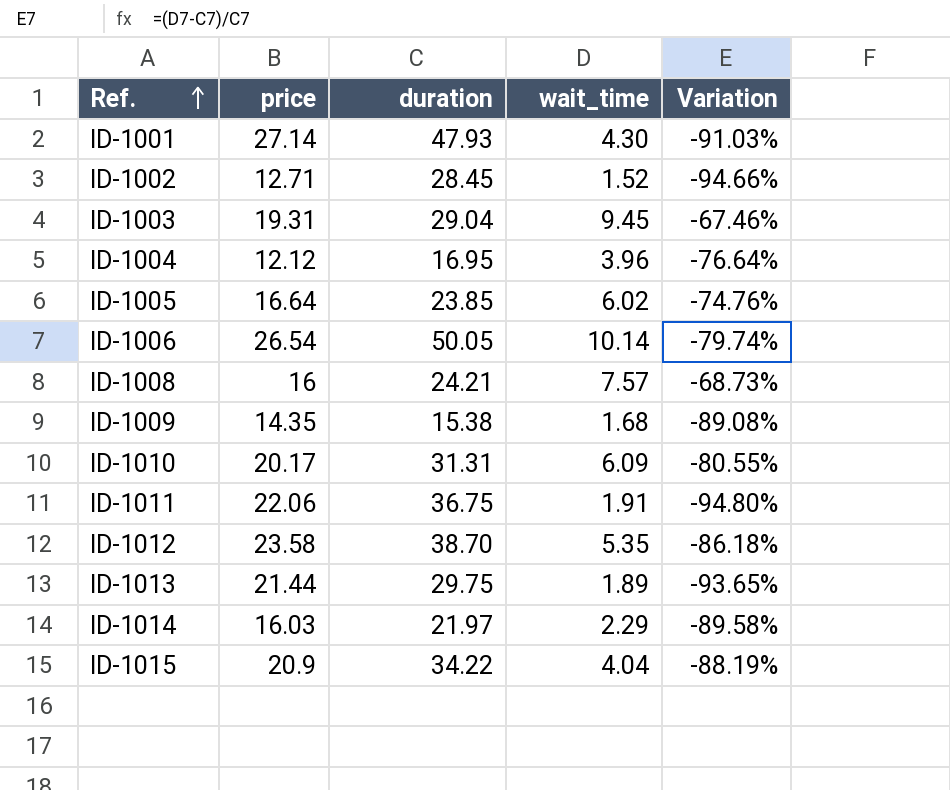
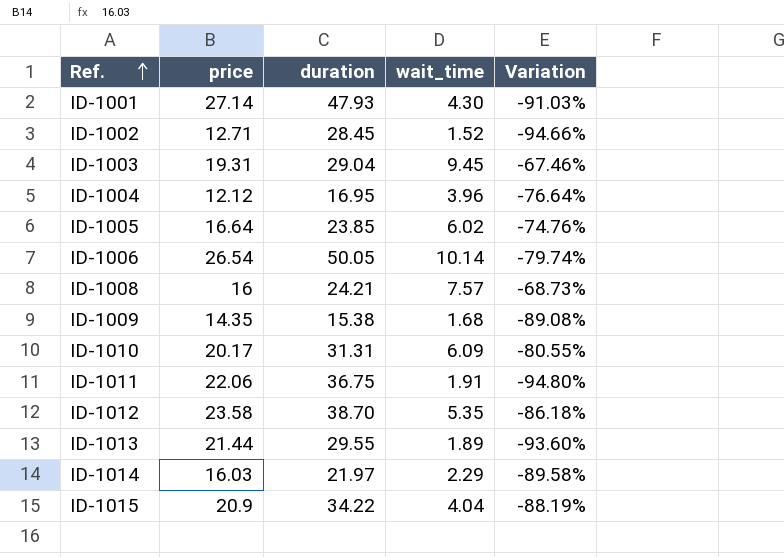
ID-1013 | duration: 29.75 -> 29.55
ID-1013 | Variation: -93.65% -> -93.60%

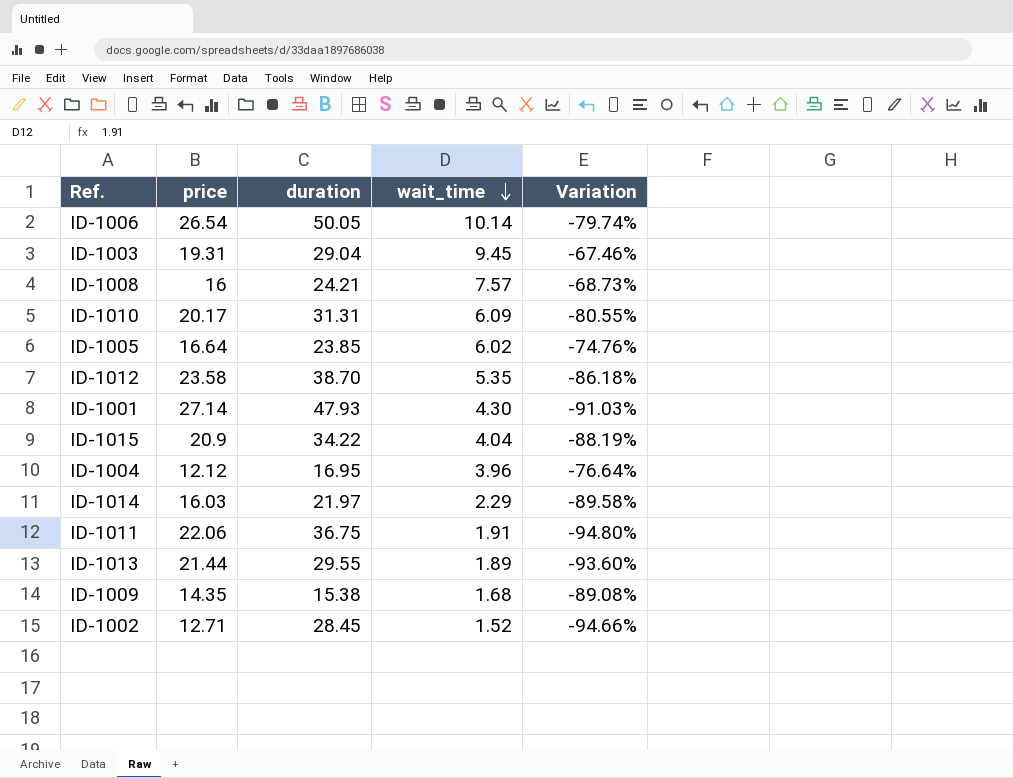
row order: Ref. ascending -> wait_time descending

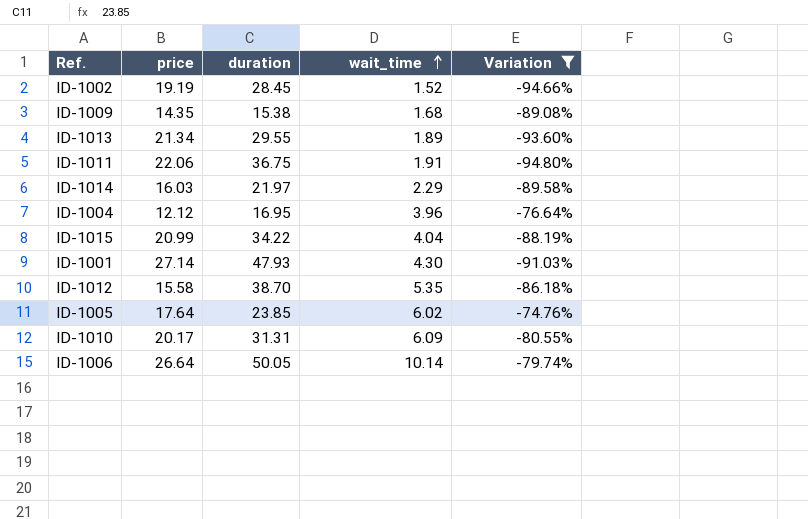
filter: none -> Variation <= -74.76%
row order: wait_time descending -> wait_time ascending
ID-1002 | price: 12.71 -> 19.19
ID-1013 | price: 21.44 -> 21.34
ID-1015 | price: 20.9 -> 20.99
ID-1012 | price: 23.58 -> 15.58
ID-1005 | price: 16.64 -> 17.64
ID-1006 | price: 26.54 -> 26.64

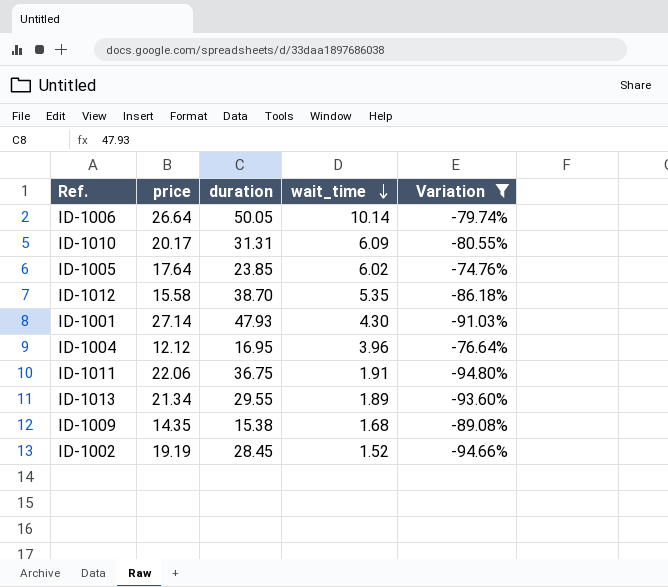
row order: wait_time ascending -> wait_time descending
row ID-1014: 16.03 | 21.97 | 2.29 | -89.58% -> none
row ID-1015: 20.99 | 34.22 | 4.04 | -88.19% -> none

